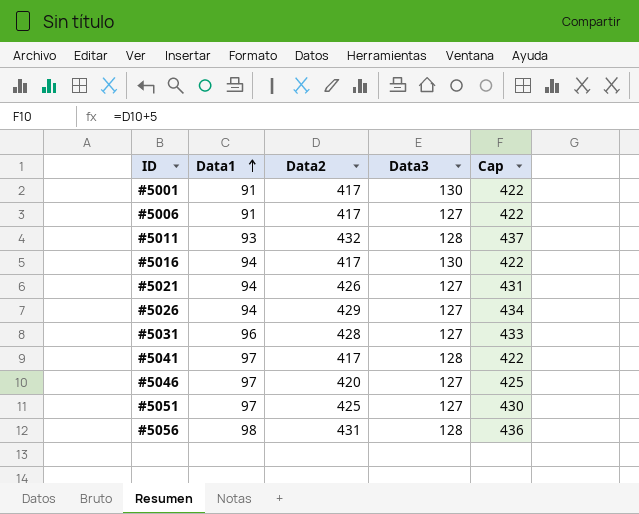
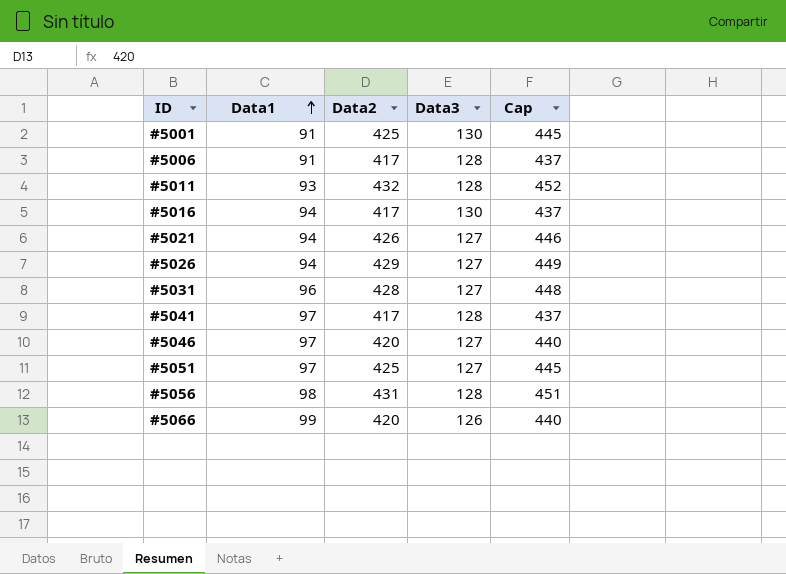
column Cap | formula: [Data2] + 5 -> [Data2] + 20
#5001 | Data2: 417 -> 425
#5006 | Data3: 127 -> 128
row #5066: none -> 99 | 420 | 126 | 440

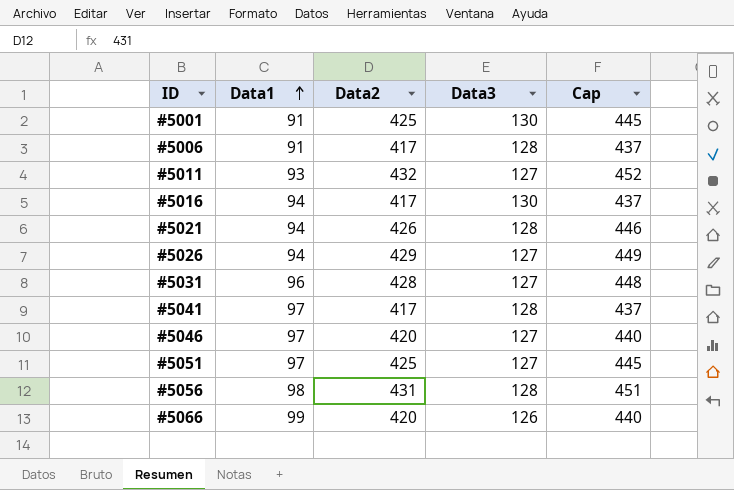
#5011 | Data3: 128 -> 127
#5021 | Data3: 127 -> 128

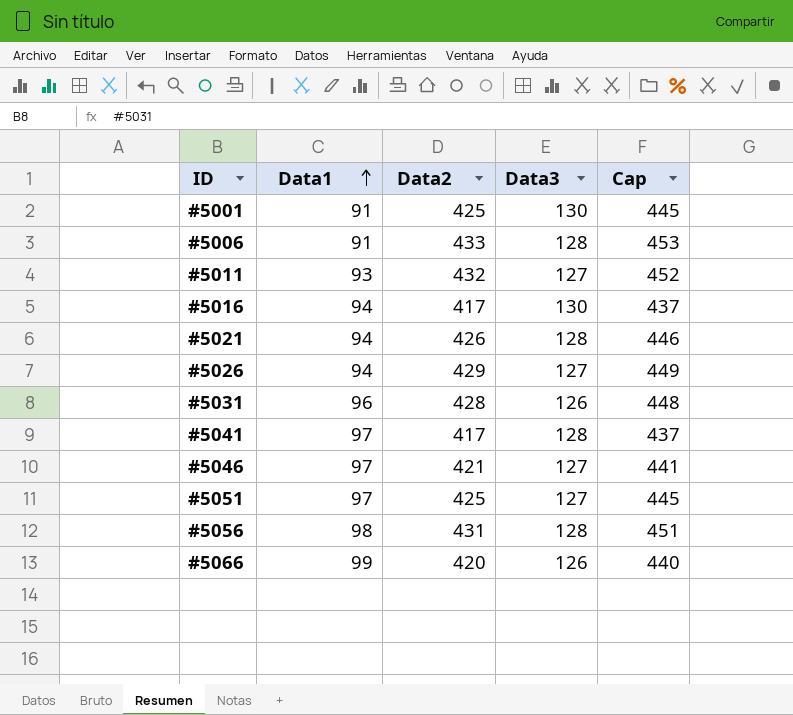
#5006 | Data2: 417 -> 433
#5006 | Cap: 437 -> 453
#5031 | Data3: 127 -> 126
#5046 | Data2: 420 -> 421
#5046 | Cap: 440 -> 441

